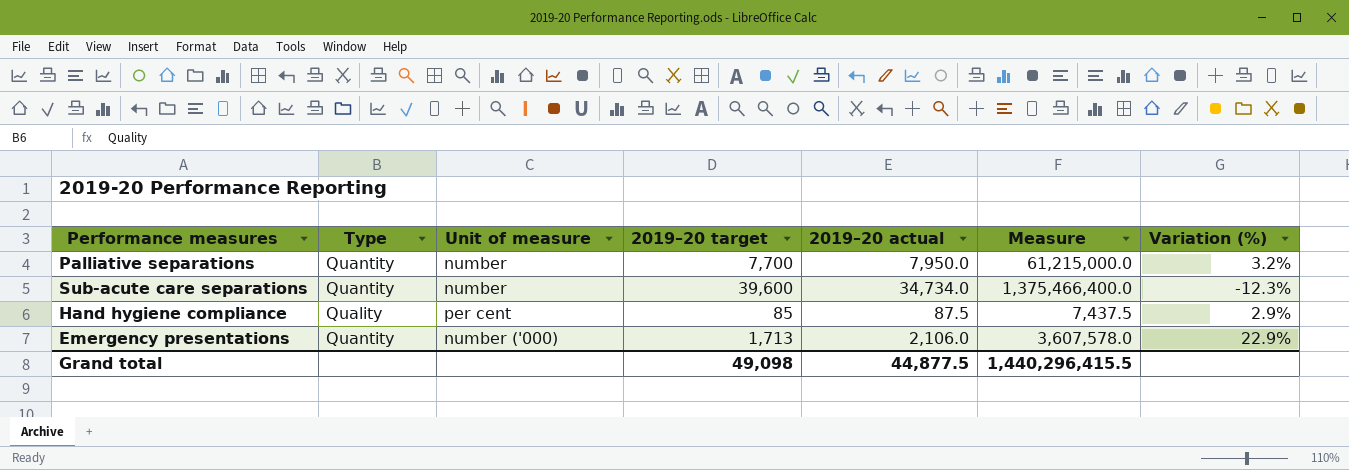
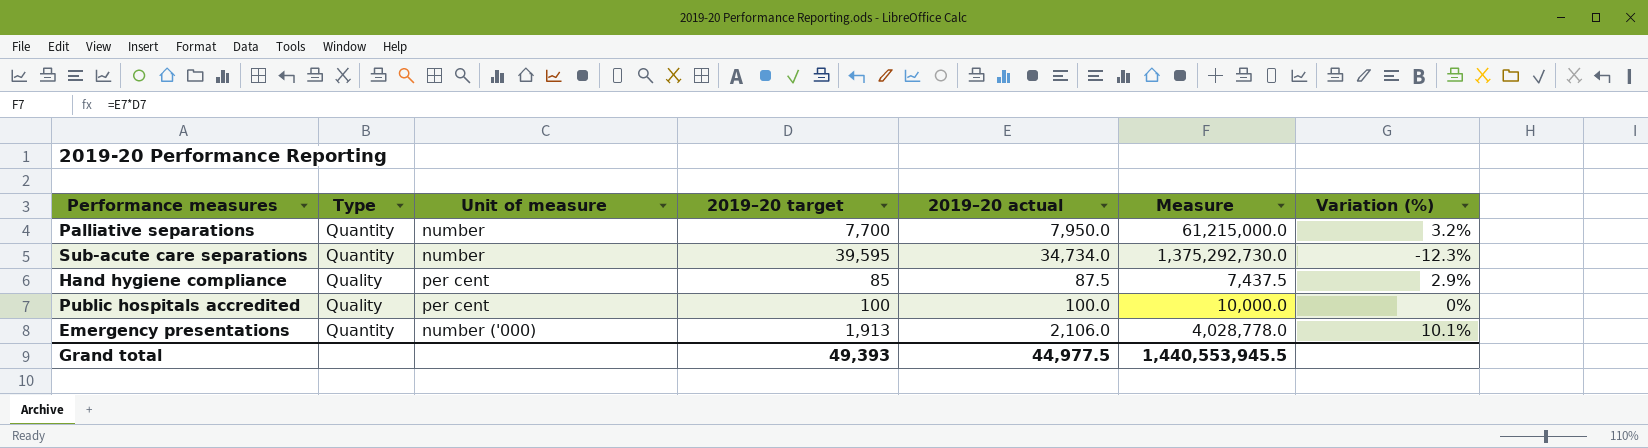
Sub-acute care separations | 2019–20 target: 39,600 -> 39,595
Sub-acute care separations | Measure: 1,375,466,400.0 -> 1,375,292,730.0
row Public hospitals accredited: none -> Quality | per cent | 100 | 100.0 | 10,000.0 | 0%
Emergency presentations | 2019–20 target: 1,713 -> 1,913
Emergency presentations | Measure: 3,607,578.0 -> 4,028,778.0
Emergency presentations | Variation (%): 22.9% -> 10.1%
Grand total | 2019–20 target: 49,098 -> 49,393
Grand total | 2019–20 actual: 44,877.5 -> 44,977.5
Grand total | Measure: 1,440,296,415.5 -> 1,440,553,945.5

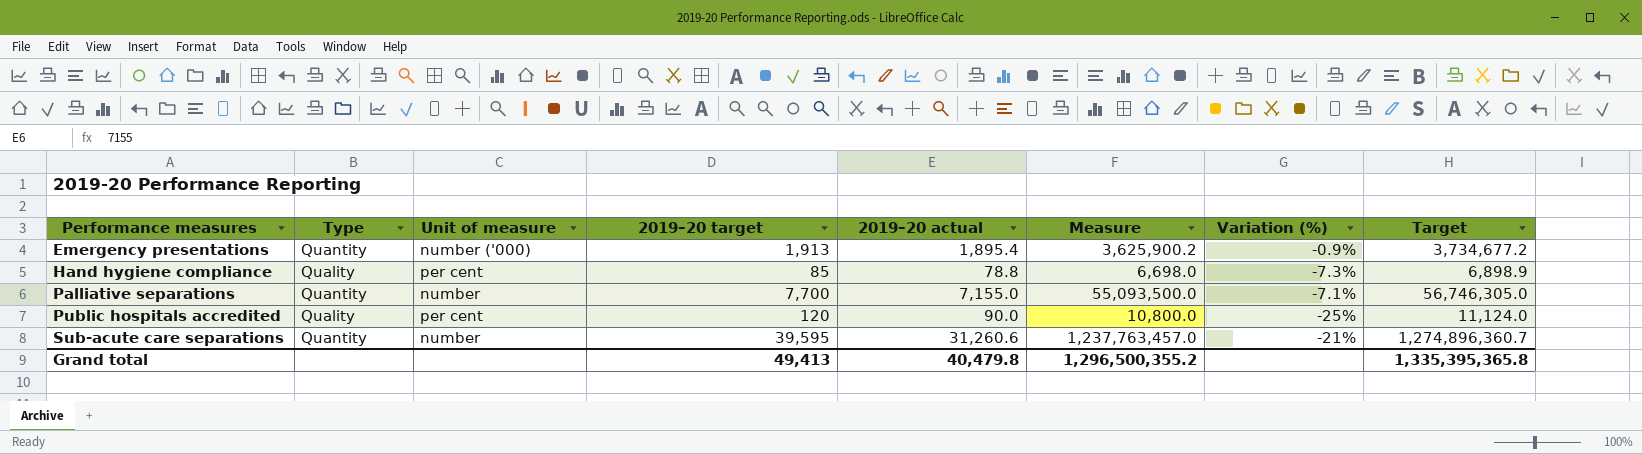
row order: none -> Performance measures ascending
column Target | formula: none -> [Measure] * 1.03
Emergency presentations | 2019–20 actual: 2,106.0 -> 1,895.4
Emergency presentations | Measure: 4,028,778.0 -> 3,625,900.2
Emergency presentations | Variation (%): 10.1% -> -0.9%
Hand hygiene compliance | 2019–20 actual: 87.5 -> 78.8
Hand hygiene compliance | Measure: 7,437.5 -> 6,698.0
Hand hygiene compliance | Variation (%): 2.9% -> -7.3%
Palliative separations | 2019–20 actual: 7,950.0 -> 7,155.0
Palliative separations | Measure: 61,215,000.0 -> 55,093,500.0
Palliative separations | Variation (%): 3.2% -> -7.1%
Public hospitals accredited | 2019–20 target: 100 -> 120
Public hospitals accredited | 2019–20 actual: 100.0 -> 90.0
Public hospitals accredited | Measure: 10,000.0 -> 10,800.0
Public hospitals accredited | Variation (%): 0% -> -25%
Sub-acute care separations | 2019–20 actual: 34,734.0 -> 31,260.6
Sub-acute care separations | Measure: 1,375,292,730.0 -> 1,237,763,457.0
Sub-acute care separations | Variation (%): -12.3% -> -21%
Grand total | 2019–20 target: 49,393 -> 49,413
Grand total | 2019–20 actual: 44,977.5 -> 40,479.8
Grand total | Measure: 1,440,553,945.5 -> 1,296,500,355.2

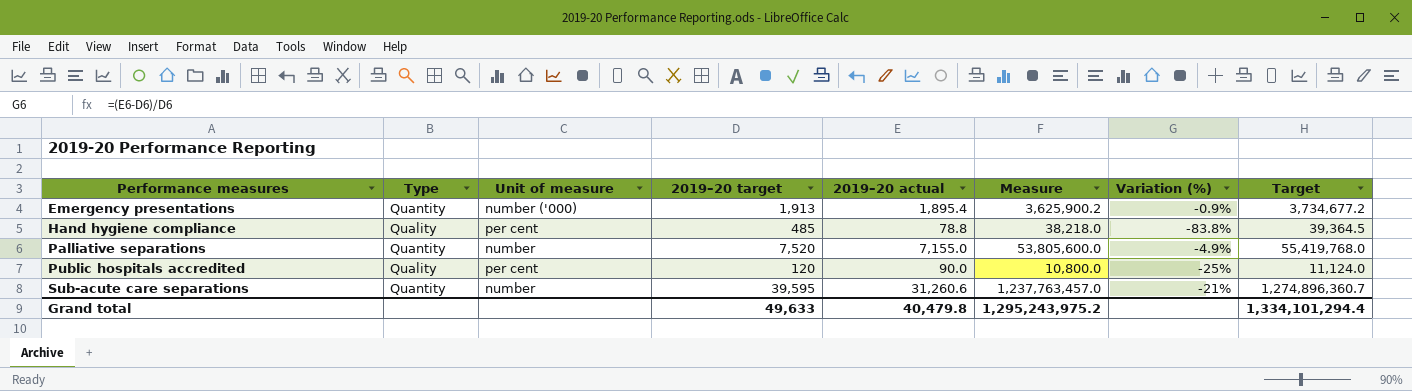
Hand hygiene compliance | 2019–20 target: 85 -> 485
Hand hygiene compliance | Measure: 6,698.0 -> 38,218.0
Hand hygiene compliance | Variation (%): -7.3% -> -83.8%
Hand hygiene compliance | Target: 6,898.9 -> 39,364.5
Palliative separations | 2019–20 target: 7,700 -> 7,520
Palliative separations | Measure: 55,093,500.0 -> 53,805,600.0
Palliative separations | Variation (%): -7.1% -> -4.9%
Palliative separations | Target: 56,746,305.0 -> 55,419,768.0
Grand total | 2019–20 target: 49,413 -> 49,633
Grand total | Measure: 1,296,500,355.2 -> 1,295,243,975.2
Grand total | Target: 1,335,395,365.8 -> 1,334,101,294.4

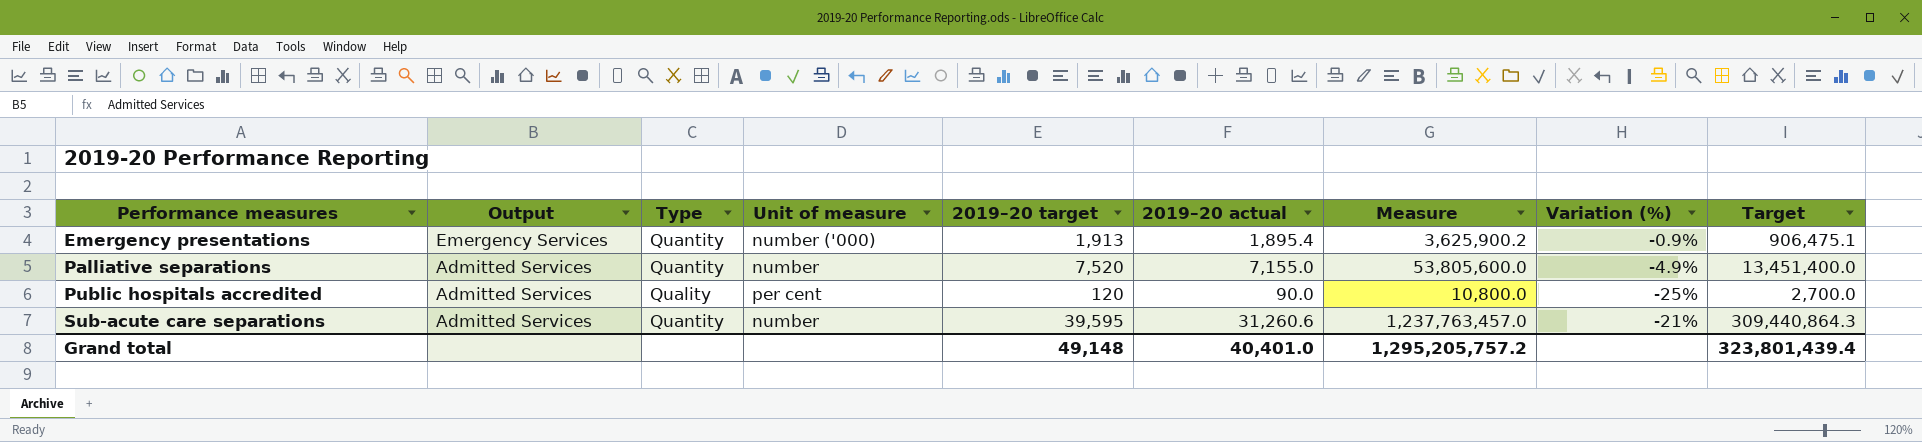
column Output | position: none -> 2
column Target | formula: [Measure] * 1.03 -> [Measure] * 0.25
row Hand hygiene compliance: Quality | per cent | 485 | 78.8 | 38,218.0 | -83.8% | 39,364.5 -> none
Grand total | 2019–20 target: 49,633 -> 49,148
Grand total | 2019–20 actual: 40,479.8 -> 40,401.0
Grand total | Measure: 1,295,243,975.2 -> 1,295,205,757.2
Grand total | Target: 1,334,101,294.4 -> 323,801,439.4

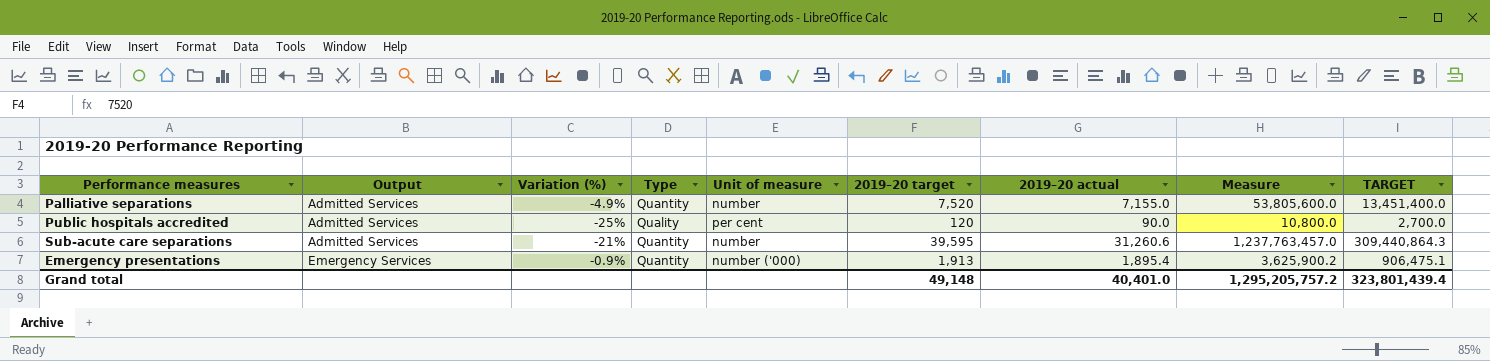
row order: Performance measures ascending -> Output ascending
column Variation (%) | position: 8 -> 3
column name: Target -> TARGET

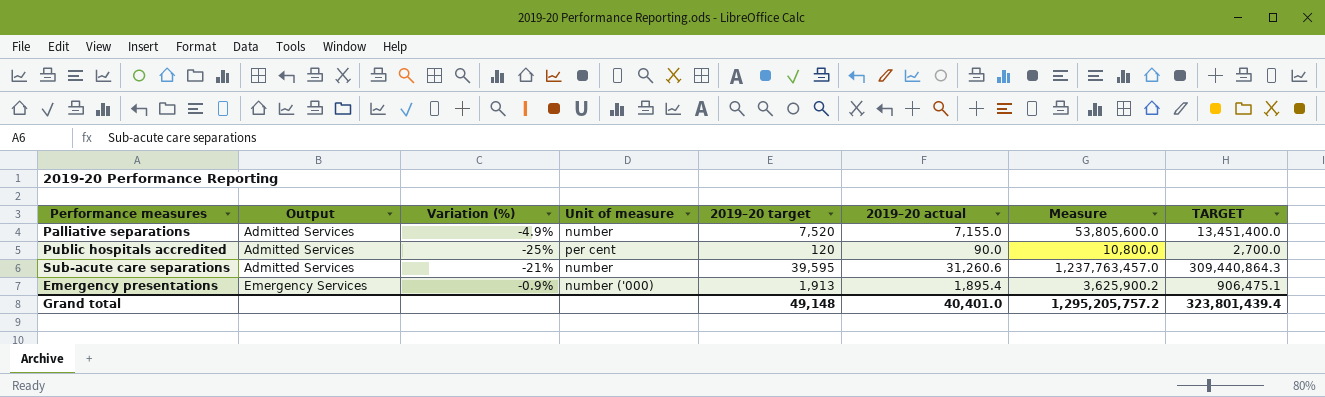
column Type | position: 4 -> none

